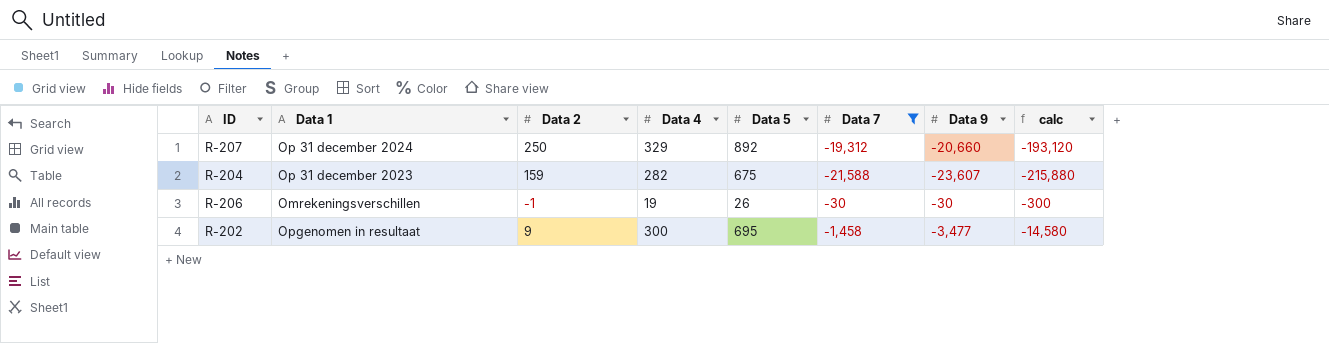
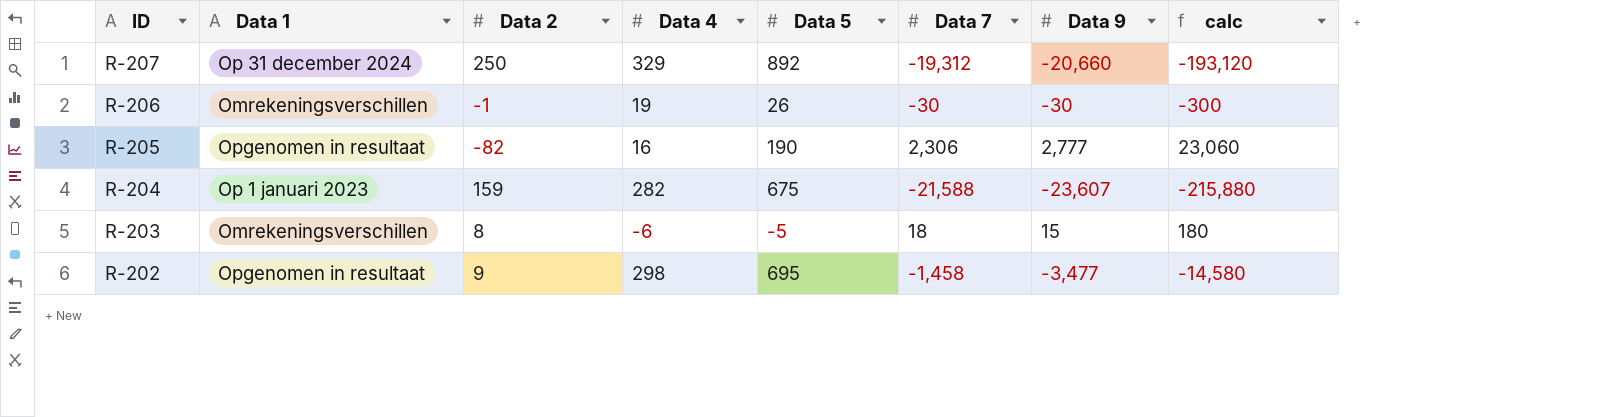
filter: Data 7 <= -30 -> none
row order: none -> ID descending
R-204 | Data 1: Op 31 december 2023 -> Op 1 januari 2023
R-202 | Data 4: 300 -> 298

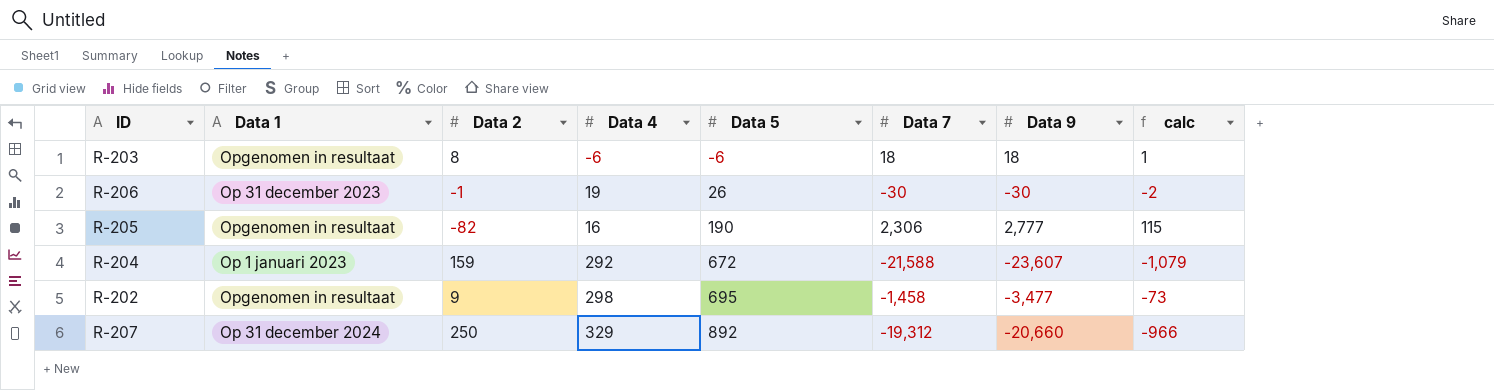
row order: ID descending -> Data 5 ascending
column calc | formula: [Data 7] * 10 -> [Data 7] * 0.05
R-203 | Data 1: Omrekeningsverschillen -> Opgenomen in resultaat
R-203 | Data 5: -5 -> -6
R-203 | Data 9: 15 -> 18
R-206 | Data 1: Omrekeningsverschillen -> Op 31 december 2023
R-204 | Data 4: 282 -> 292
R-204 | Data 5: 675 -> 672

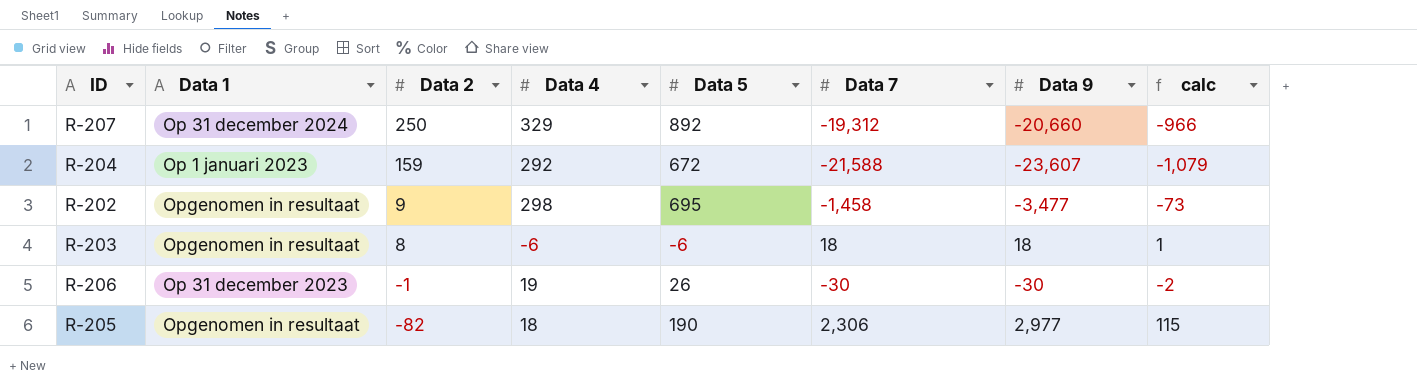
row order: Data 5 ascending -> Data 2 descending
R-205 | Data 4: 16 -> 18
R-205 | Data 9: 2,777 -> 2,977

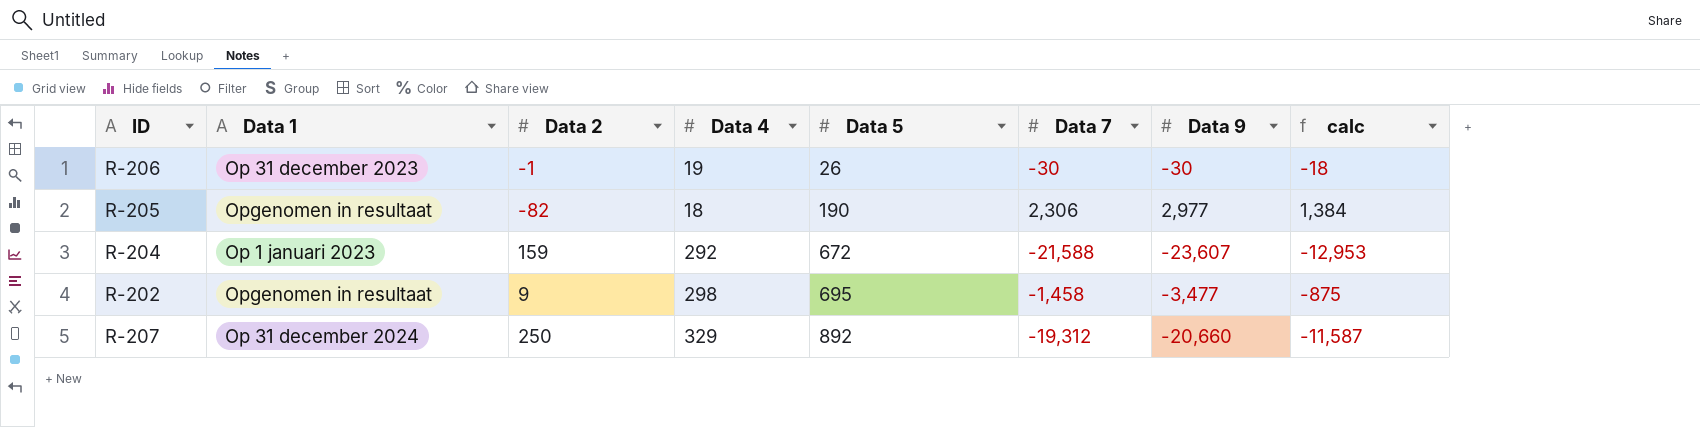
row order: Data 2 descending -> Data 5 ascending
column calc | formula: [Data 7] * 0.05 -> [Data 7] * 0.6
row R-203: Opgenomen in resultaat | 8 | -6 | -6 | 18 | 18 | 1 -> none

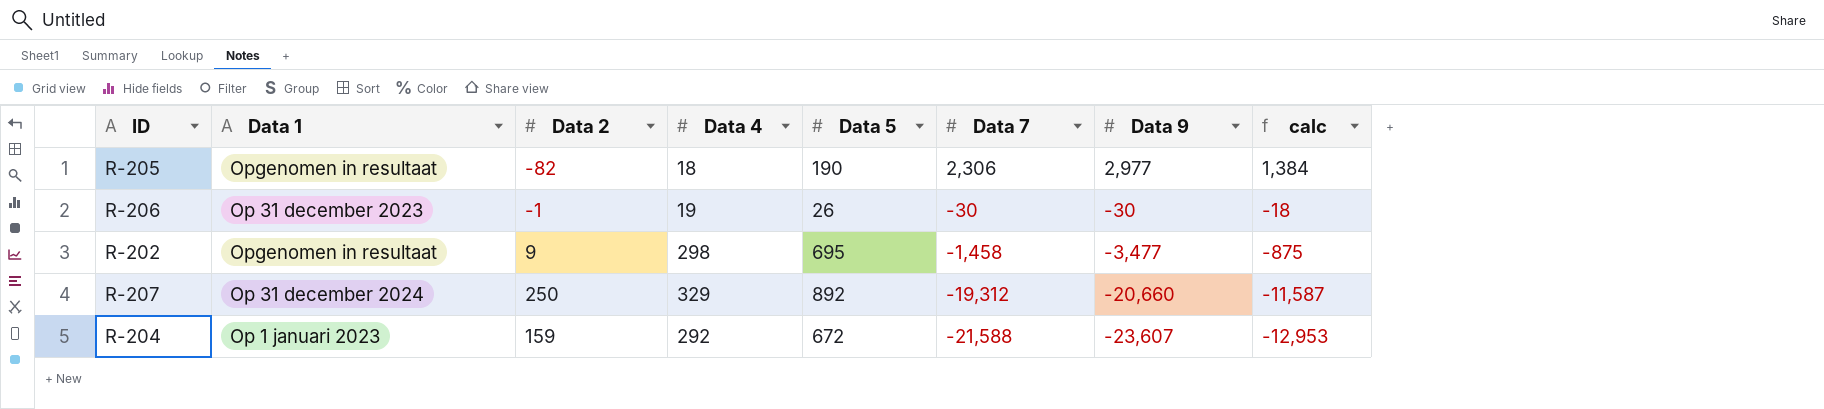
row order: Data 5 ascending -> Data 7 descending

